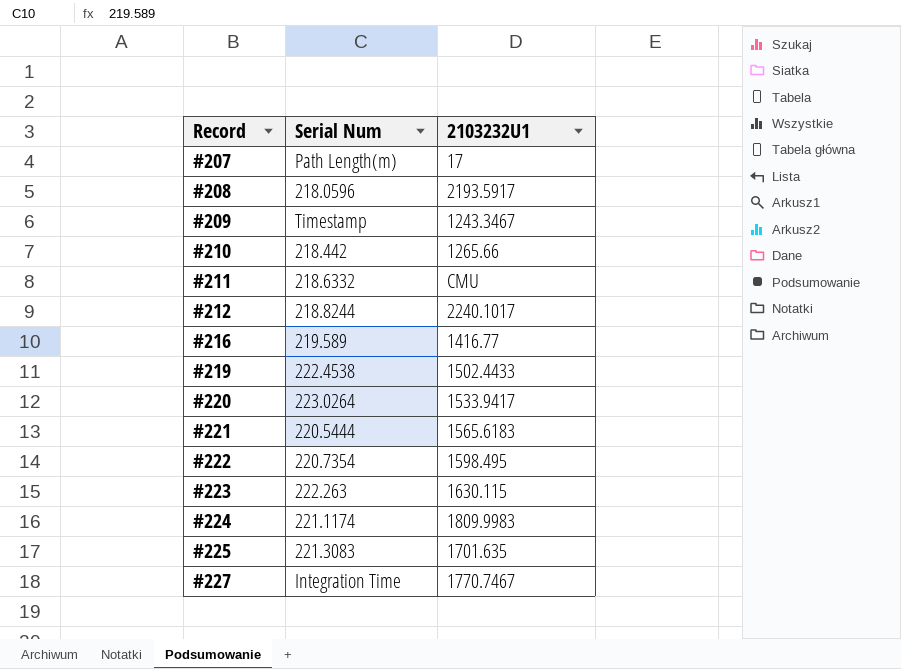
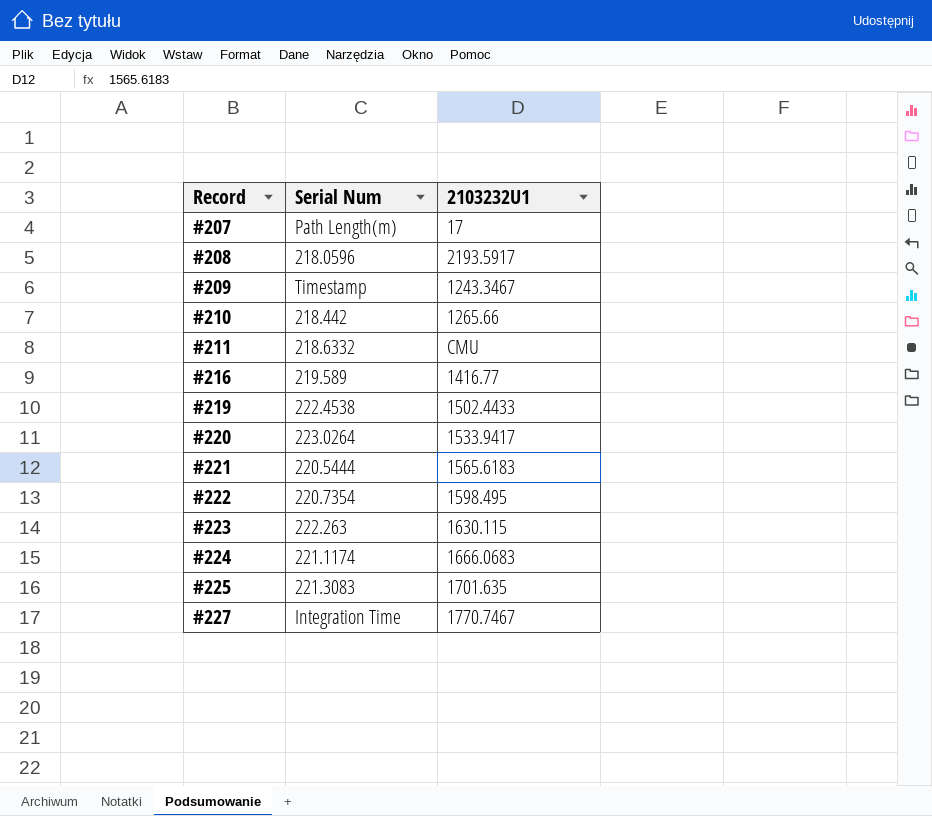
row #212: 218.8244 | 2240.1017 -> none
#224 | 2103232U1: 1809.9983 -> 1666.0683

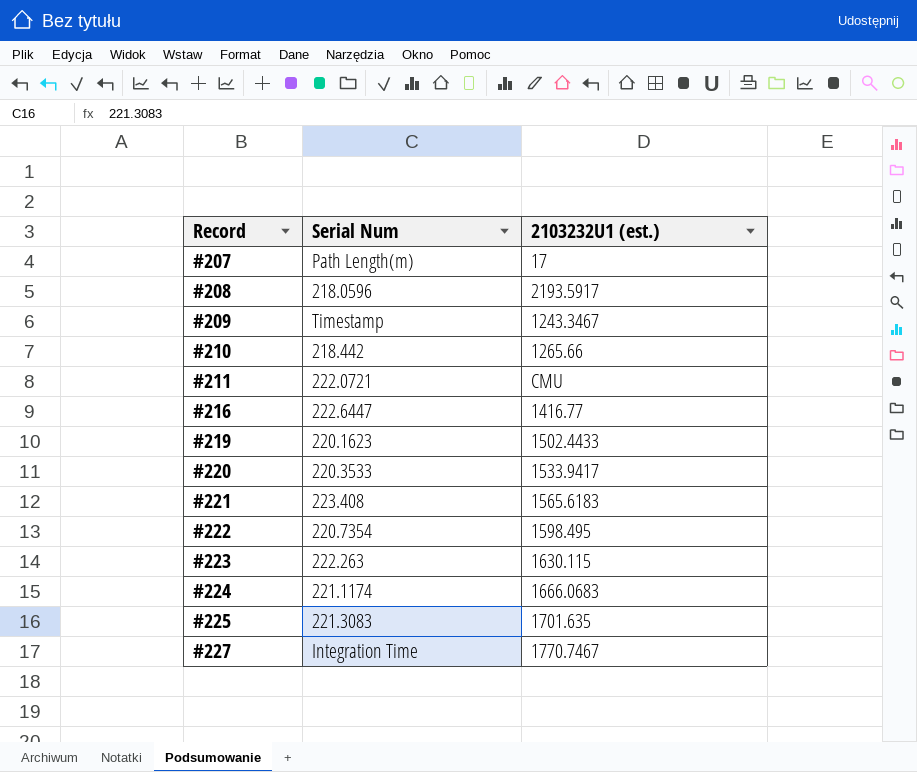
column name: 2103232U1 -> 2103232U1 (est.)
#211 | Serial Num: 218.6332 -> 222.0721
#216 | Serial Num: 219.589 -> 222.6447
#219 | Serial Num: 222.4538 -> 220.1623
#220 | Serial Num: 223.0264 -> 220.3533
#221 | Serial Num: 220.5444 -> 223.408

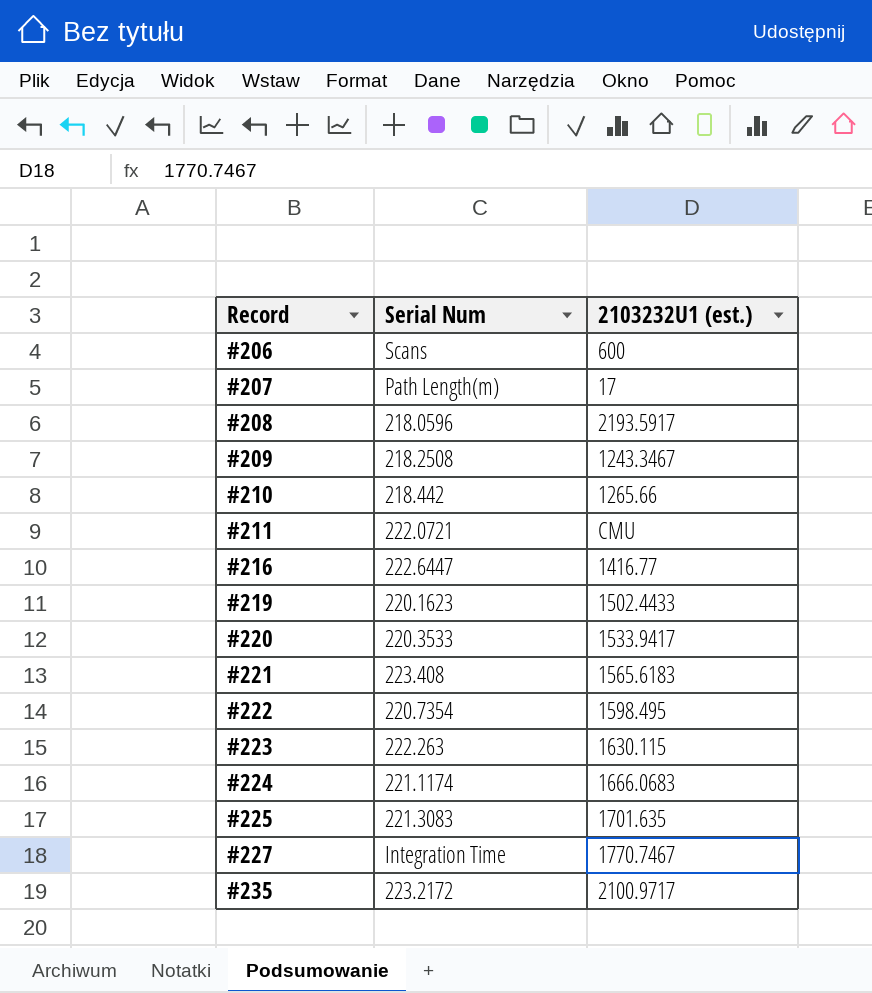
row #206: none -> Scans | 600
#209 | Serial Num: Timestamp -> 218.2508
row #235: none -> 223.2172 | 2100.9717

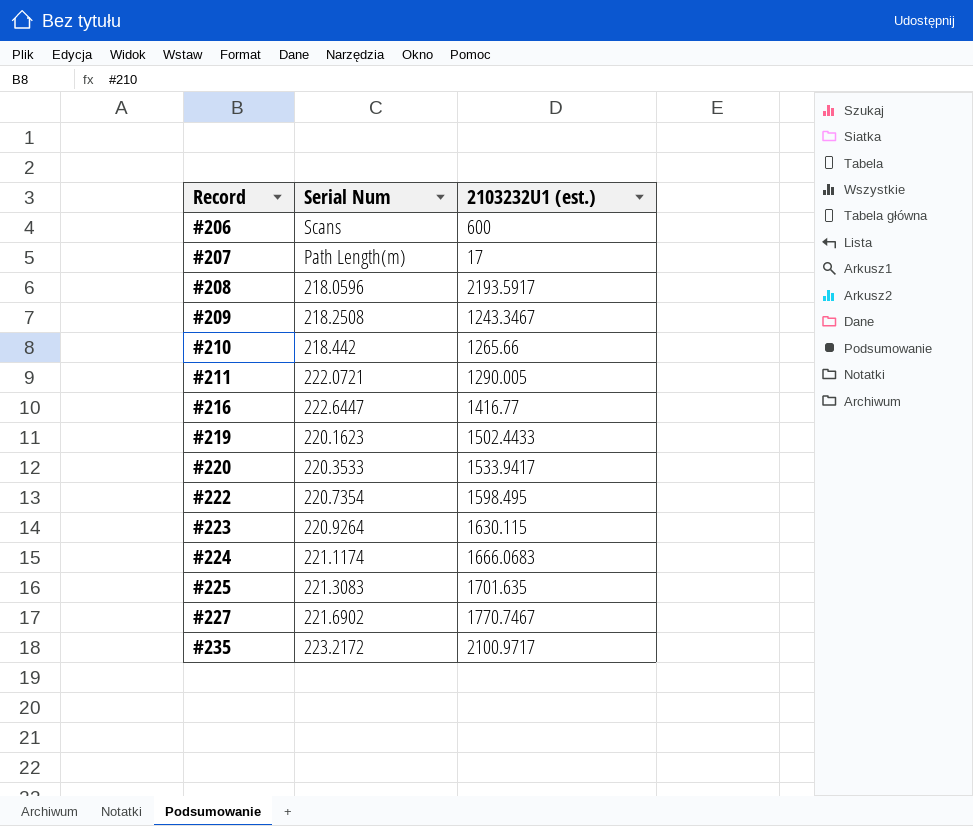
row #221: 223.408 | 1565.6183 -> none
#211 | 2103232U1 (est.): CMU -> 1290.005
#223 | Serial Num: 222.263 -> 220.9264
#227 | Serial Num: Integration Time -> 221.6902

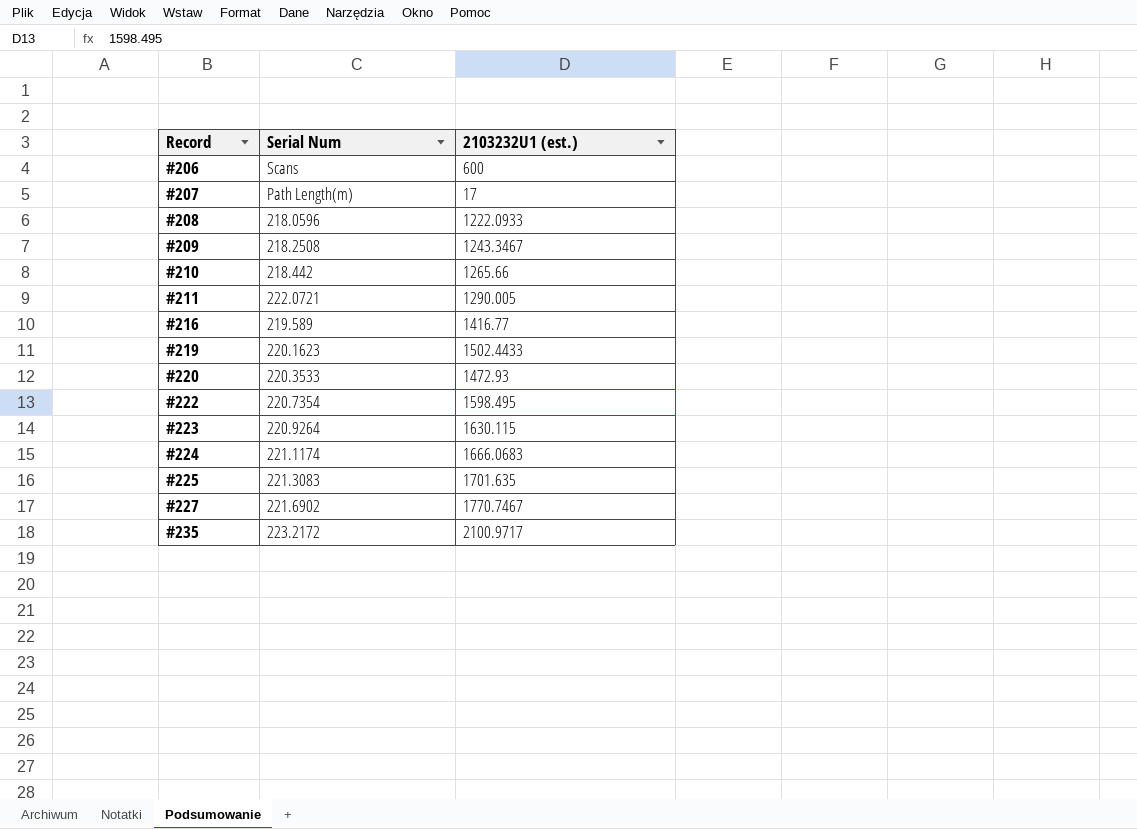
#208 | 2103232U1 (est.): 2193.5917 -> 1222.0933
#216 | Serial Num: 222.6447 -> 219.589
#220 | 2103232U1 (est.): 1533.9417 -> 1472.93

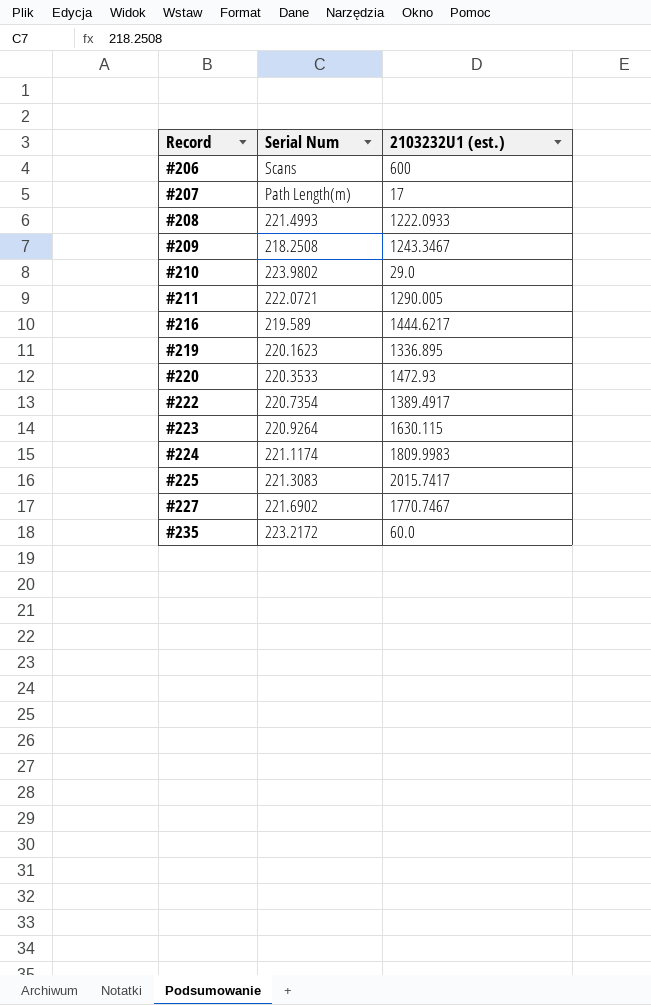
#208 | Serial Num: 218.0596 -> 221.4993
#210 | Serial Num: 218.442 -> 223.9802
#210 | 2103232U1 (est.): 1265.66 -> 29.0
#216 | 2103232U1 (est.): 1416.77 -> 1444.6217
#219 | 2103232U1 (est.): 1502.4433 -> 1336.895
#222 | 2103232U1 (est.): 1598.495 -> 1389.4917
#224 | 2103232U1 (est.): 1666.0683 -> 1809.9983
#225 | 2103232U1 (est.): 1701.635 -> 2015.7417
#235 | 2103232U1 (est.): 2100.9717 -> 60.0

